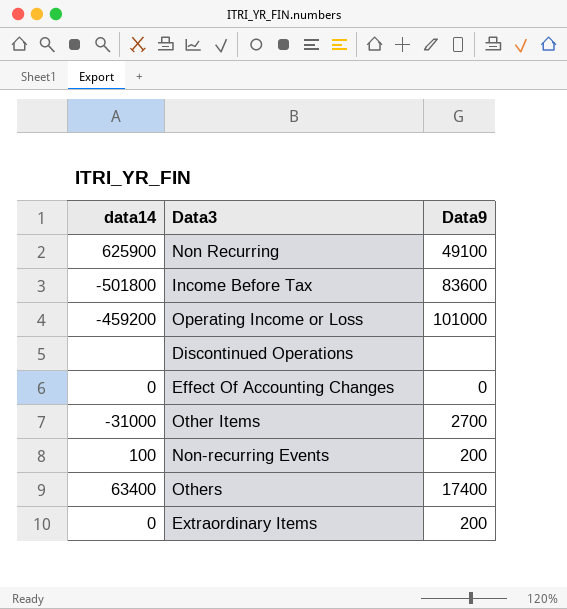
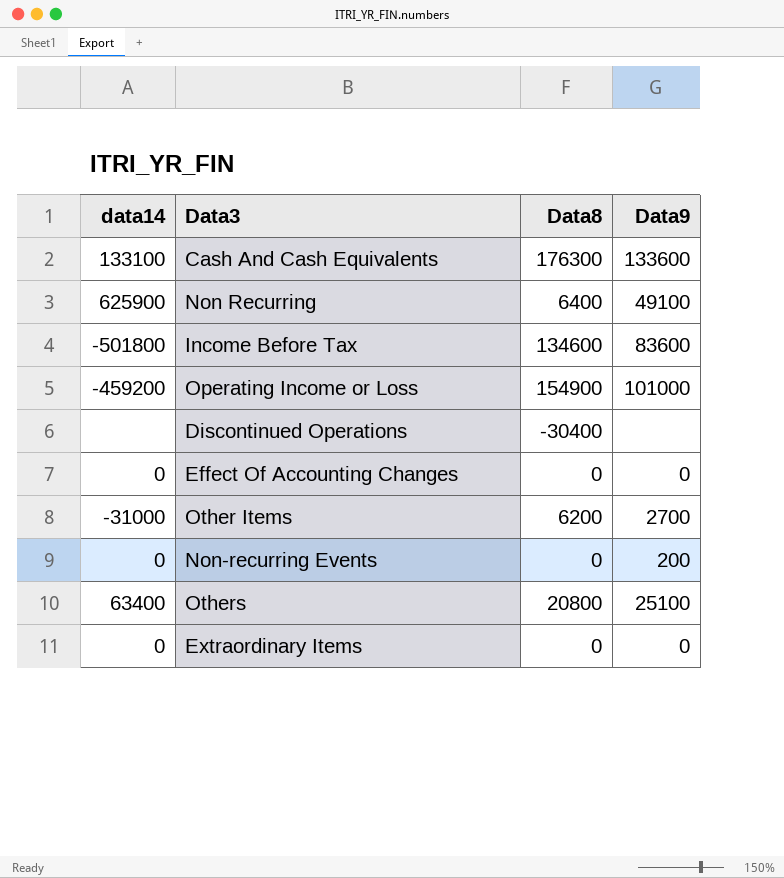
column Data8 | position: none -> 3
row Cash And Cash Equivalents: none -> 133100 | 176300 | 133600
Non-recurring Events | data14: 100 -> 0
Others | Data9: 17400 -> 25100
Extraordinary Items | Data9: 200 -> 0

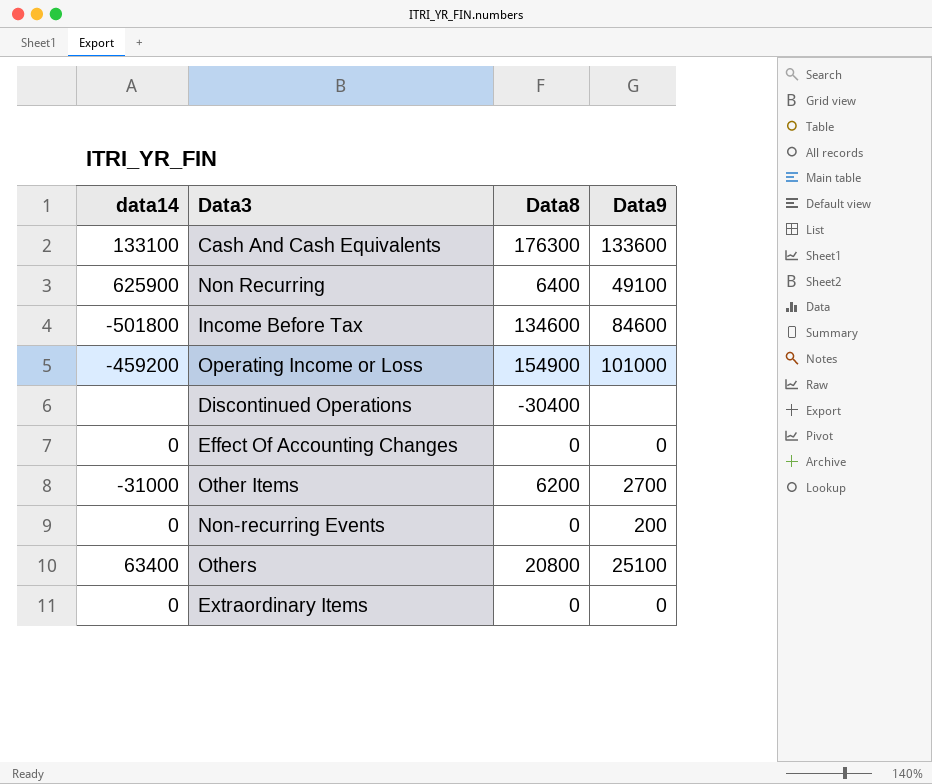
Income Before Tax | Data9: 83600 -> 84600

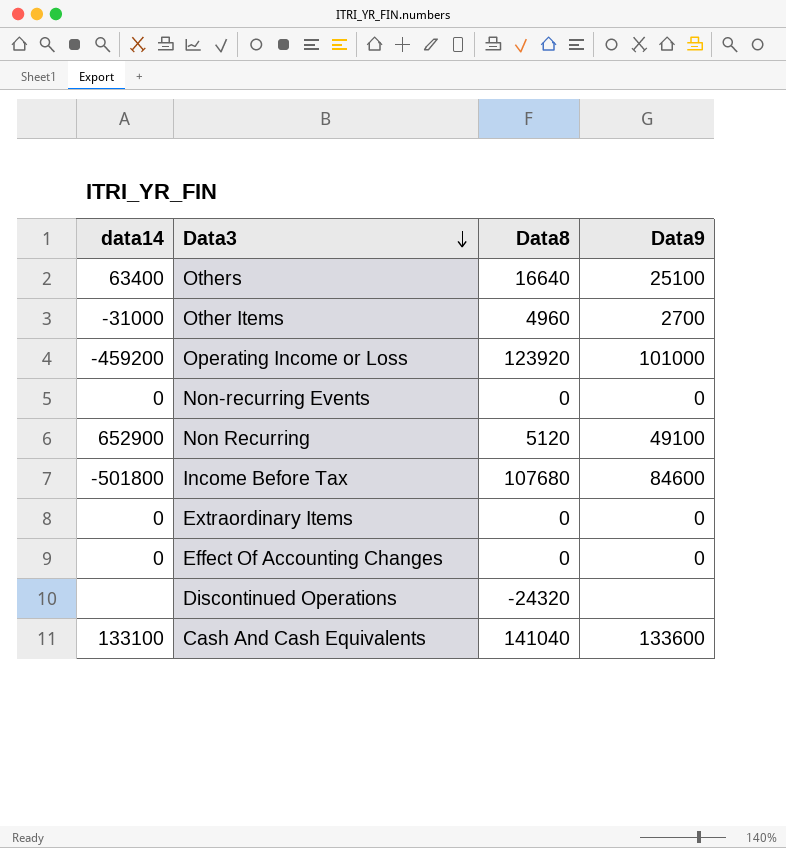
row order: none -> Data3 descending
Others | Data8: 20800 -> 16640
Other Items | Data8: 6200 -> 4960
Operating Income or Loss | Data8: 154900 -> 123920
Non-recurring Events | Data9: 200 -> 0
Non Recurring | data14: 625900 -> 652900
Non Recurring | Data8: 6400 -> 5120
Income Before Tax | Data8: 134600 -> 107680
Discontinued Operations | Data8: -30400 -> -24320
Cash And Cash Equivalents | Data8: 176300 -> 141040

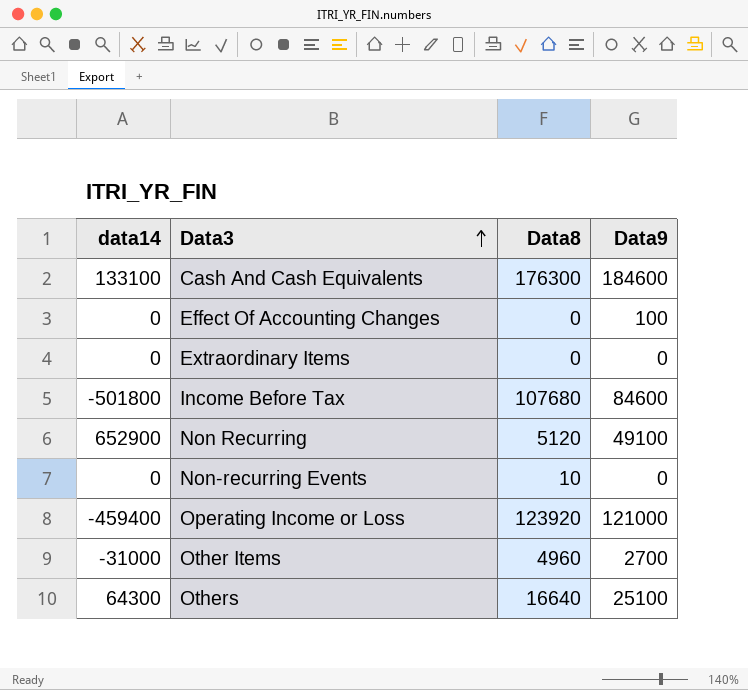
row order: Data3 descending -> Data3 ascending
row Discontinued Operations: none | -24320 | none -> none
Cash And Cash Equivalents | Data8: 141040 -> 176300
Cash And Cash Equivalents | Data9: 133600 -> 184600
Effect Of Accounting Changes | Data9: 0 -> 100
Non-recurring Events | Data8: 0 -> 10
Operating Income or Loss | data14: -459200 -> -459400
Operating Income or Loss | Data9: 101000 -> 121000
Others | data14: 63400 -> 64300

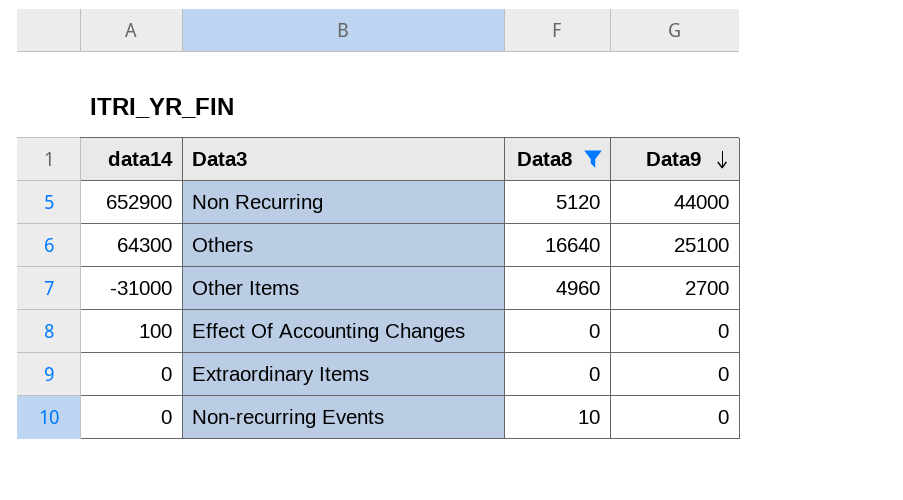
filter: none -> Data8 <= 16640
row order: Data3 ascending -> Data9 descending
Non Recurring | Data9: 49100 -> 44000
Effect Of Accounting Changes | data14: 0 -> 100
Effect Of Accounting Changes | Data9: 100 -> 0

